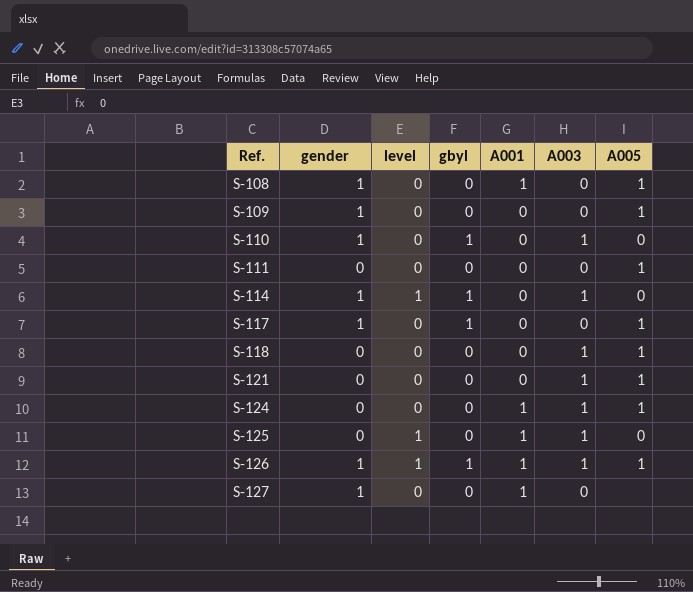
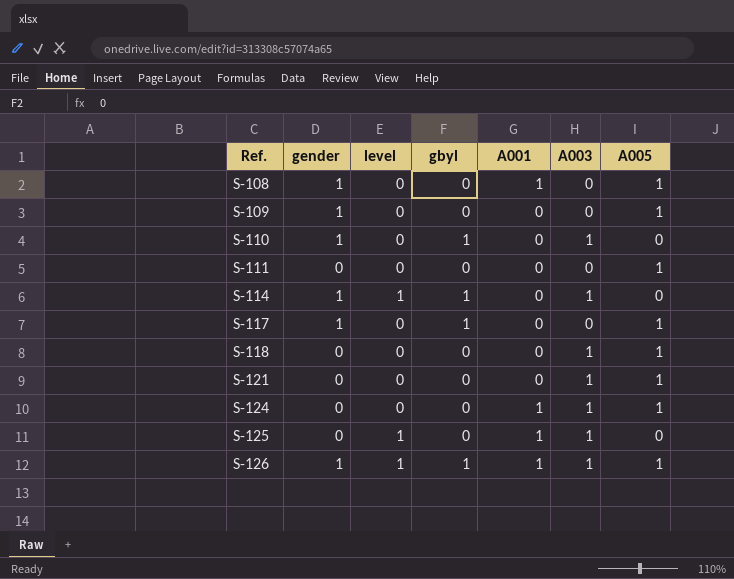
row S-127: 1 | 0 | 0 | 1 | 0 | none -> none

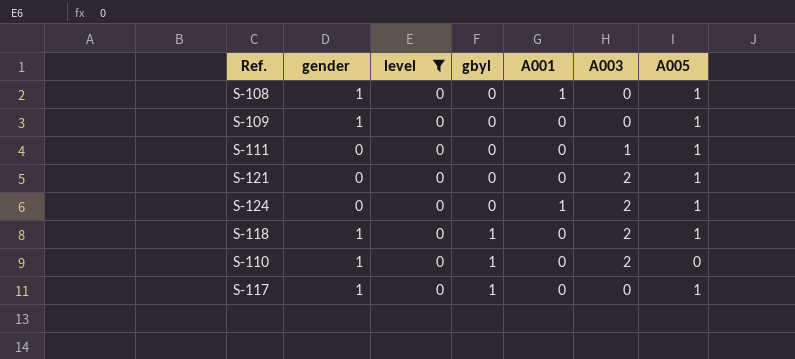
filter: none -> level = 0
row order: Ref. ascending -> gbyl ascending
S-111 | A003: 0 -> 1
S-121 | A003: 1 -> 2
S-124 | A003: 1 -> 2
S-118 | gender: 0 -> 1
S-118 | gbyl: 0 -> 1
S-118 | A003: 1 -> 2
S-110 | A003: 1 -> 2

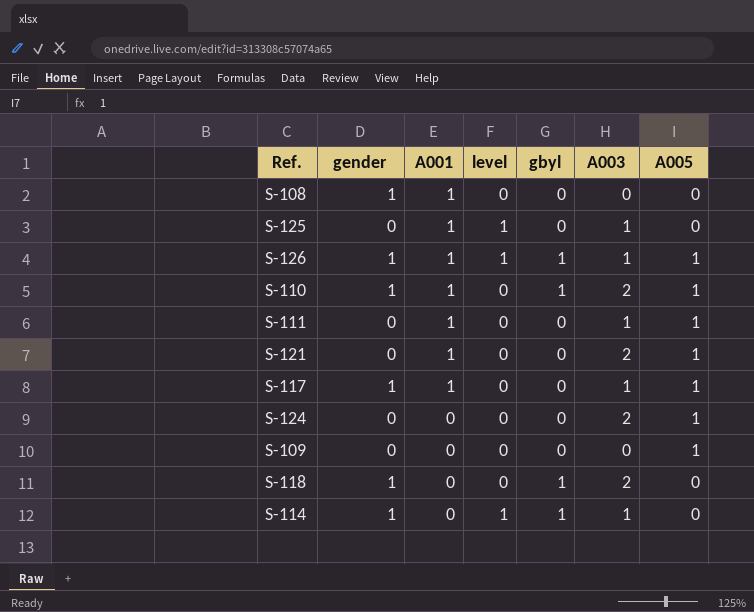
filter: level = 0 -> none
row order: gbyl ascending -> A001 descending
column A001 | position: 5 -> 3
S-108 | A005: 1 -> 0
S-110 | A001: 0 -> 1
S-110 | A005: 0 -> 1
S-111 | A001: 0 -> 1
S-121 | A001: 0 -> 1
S-117 | A001: 0 -> 1
S-117 | gbyl: 1 -> 0
S-117 | A003: 0 -> 1
S-124 | A001: 1 -> 0
S-109 | gender: 1 -> 0
S-118 | A005: 1 -> 0

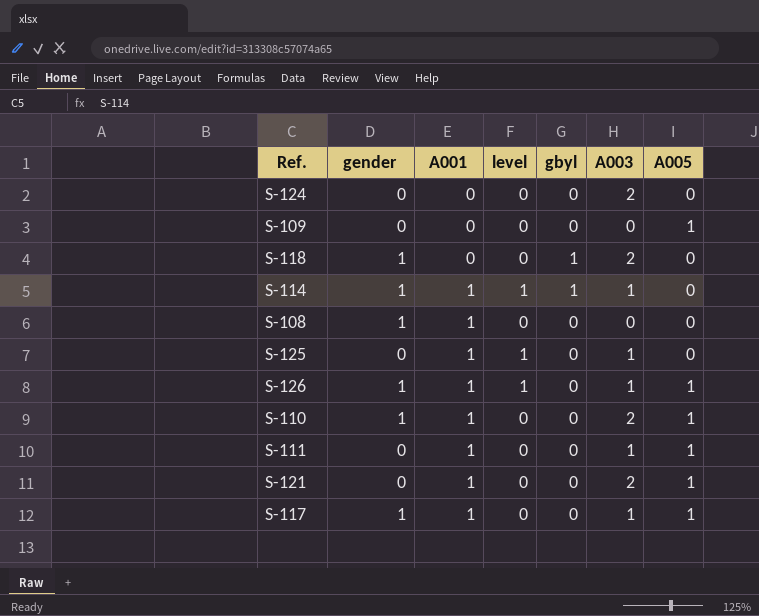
row order: A001 descending -> A001 ascending
S-124 | A005: 1 -> 0
S-114 | A001: 0 -> 1
S-126 | gbyl: 1 -> 0
S-110 | gbyl: 1 -> 0

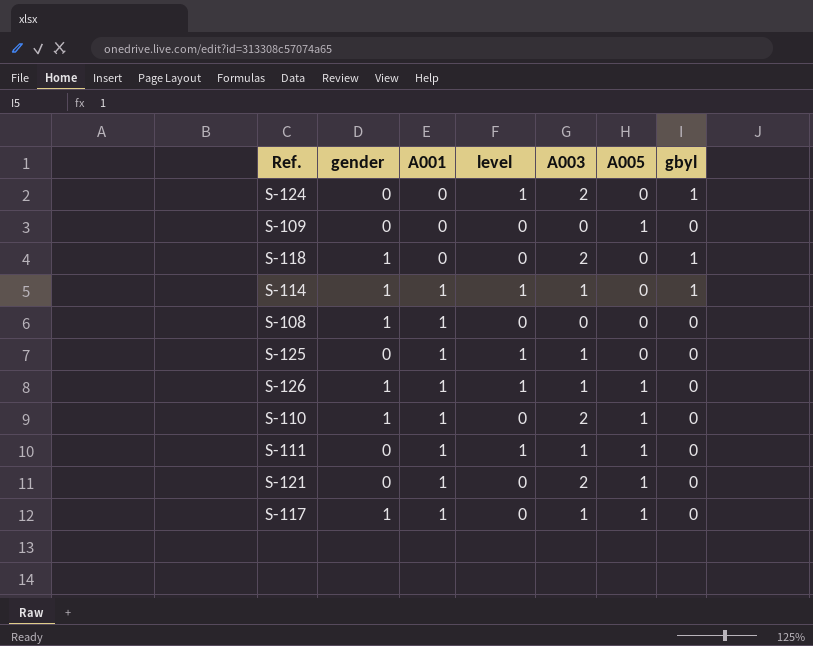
column gbyl | position: 5 -> 7
S-124 | level: 0 -> 1
S-124 | gbyl: 0 -> 1
S-111 | level: 0 -> 1

